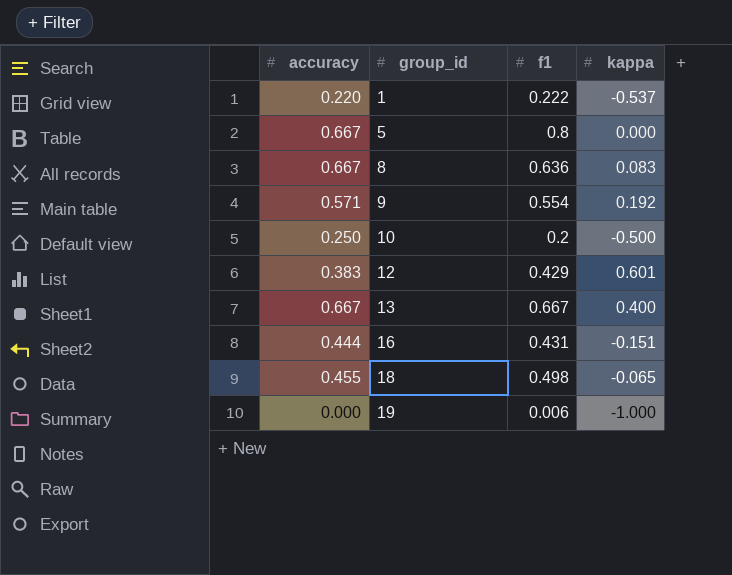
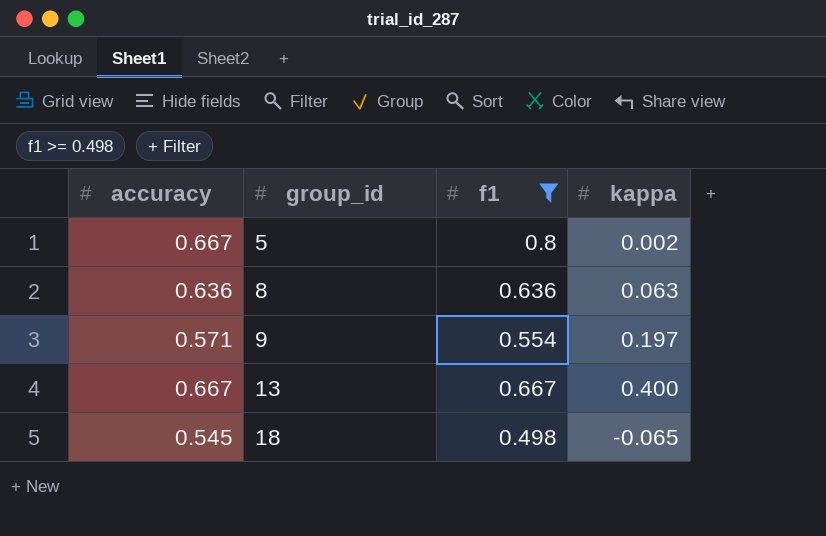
filter: none -> f1 >= 0.498
5 | kappa: 0.000 -> 0.002
8 | accuracy: 0.667 -> 0.636
8 | kappa: 0.083 -> 0.063
9 | kappa: 0.192 -> 0.197
18 | accuracy: 0.455 -> 0.545

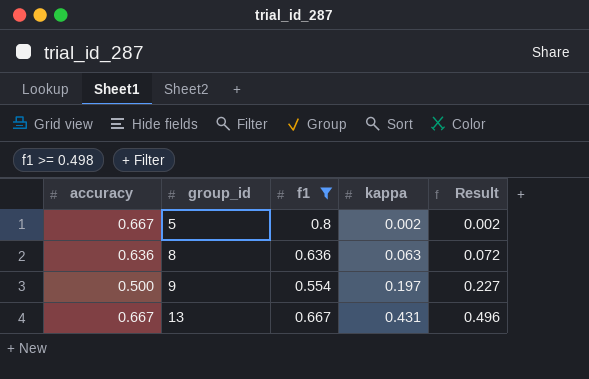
column Result | formula: none -> [kappa] * 1.15
row 18: 0.545 | 0.498 | -0.065 -> none
9 | accuracy: 0.571 -> 0.500
13 | kappa: 0.400 -> 0.431

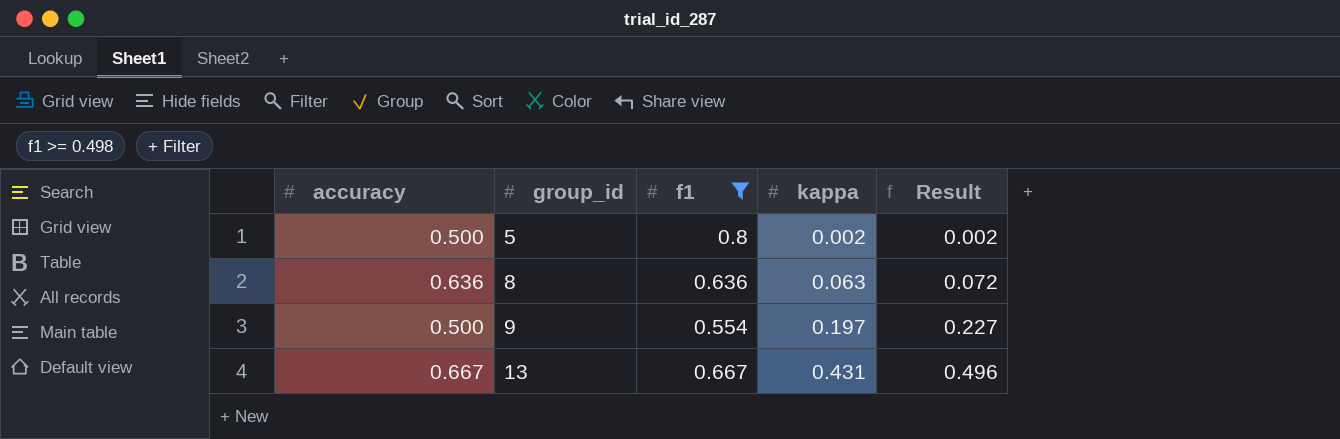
5 | accuracy: 0.667 -> 0.500

